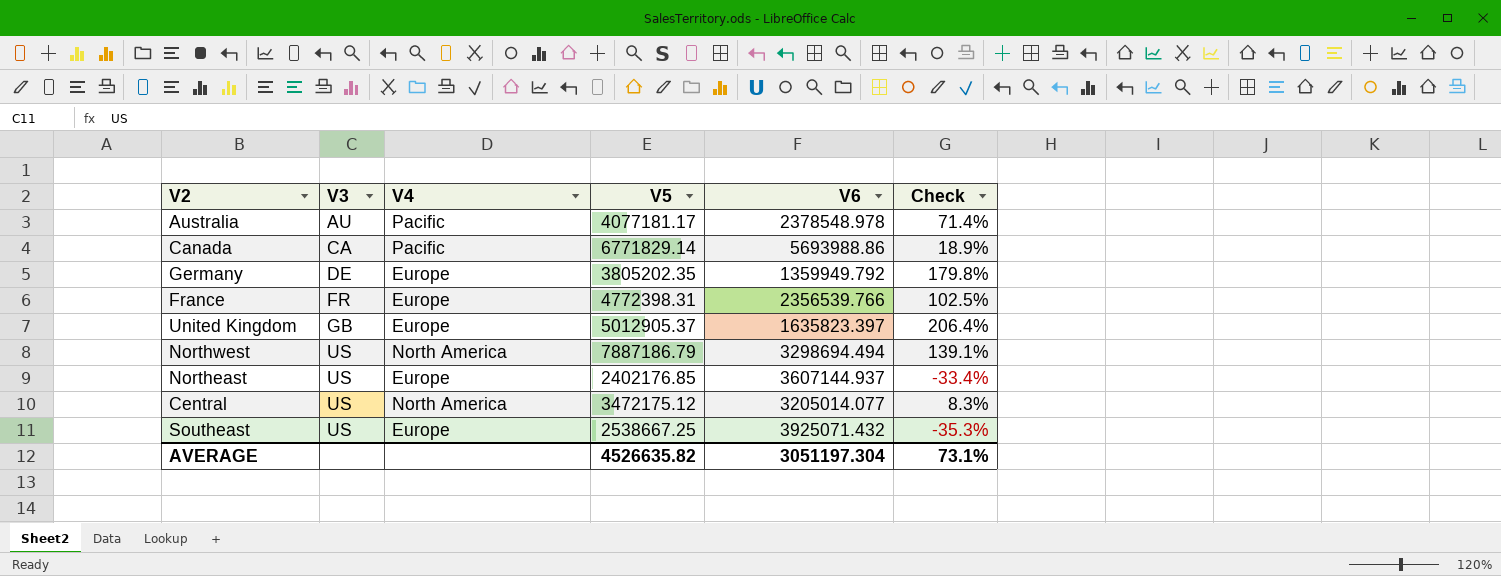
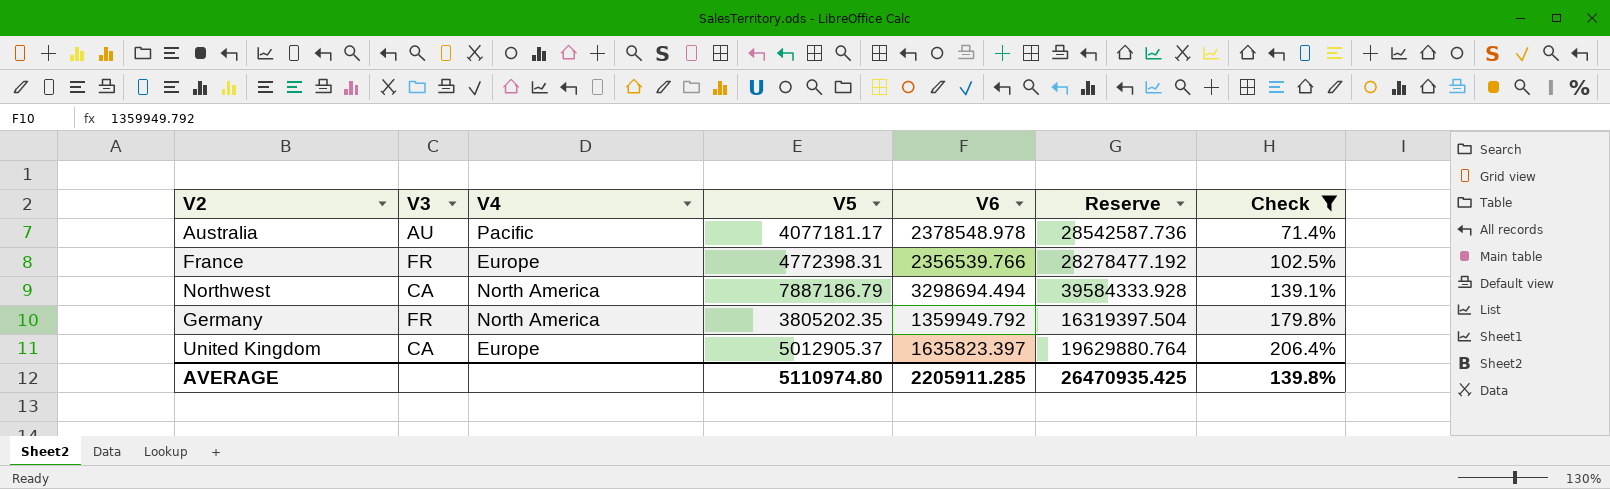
filter: none -> Check >= 71.4%
row order: V3 ascending -> Check ascending
column Reserve | formula: none -> [V6] * 12
Northwest | V3: US -> CA
Germany | V3: DE -> FR
Germany | V4: Europe -> North America
United Kingdom | V3: GB -> CA
AVERAGE | V5: 4526635.82 -> 5110974.80
AVERAGE | V6: 3051197.304 -> 2205911.285
AVERAGE | Check: 73.1% -> 139.8%

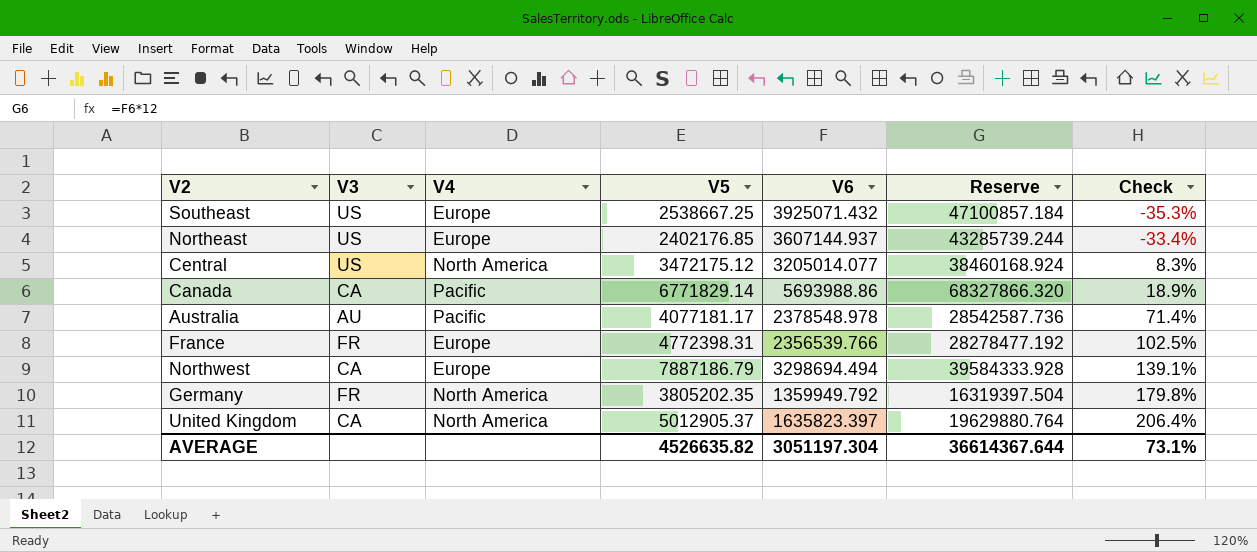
filter: Check >= 71.4% -> none
Northwest | V4: North America -> Europe
United Kingdom | V4: Europe -> North America
AVERAGE | V5: 5110974.80 -> 4526635.82
AVERAGE | V6: 2205911.285 -> 3051197.304
AVERAGE | Reserve: 26470935.425 -> 36614367.644
AVERAGE | Check: 139.8% -> 73.1%

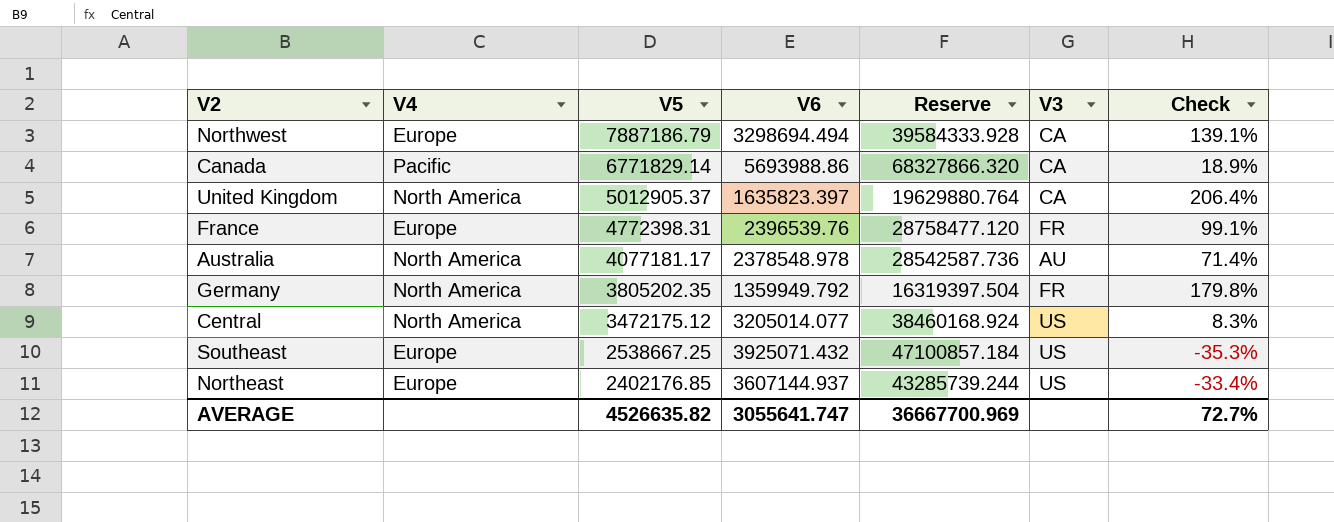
row order: Check ascending -> V5 descending
column V3 | position: 2 -> 6
France | V6: 2356539.766 -> 2396539.76
France | Reserve: 28278477.192 -> 28758477.120
France | Check: 102.5% -> 99.1%
Australia | V4: Pacific -> North America
AVERAGE | V6: 3051197.304 -> 3055641.747
AVERAGE | Reserve: 36614367.644 -> 36667700.969
AVERAGE | Check: 73.1% -> 72.7%

